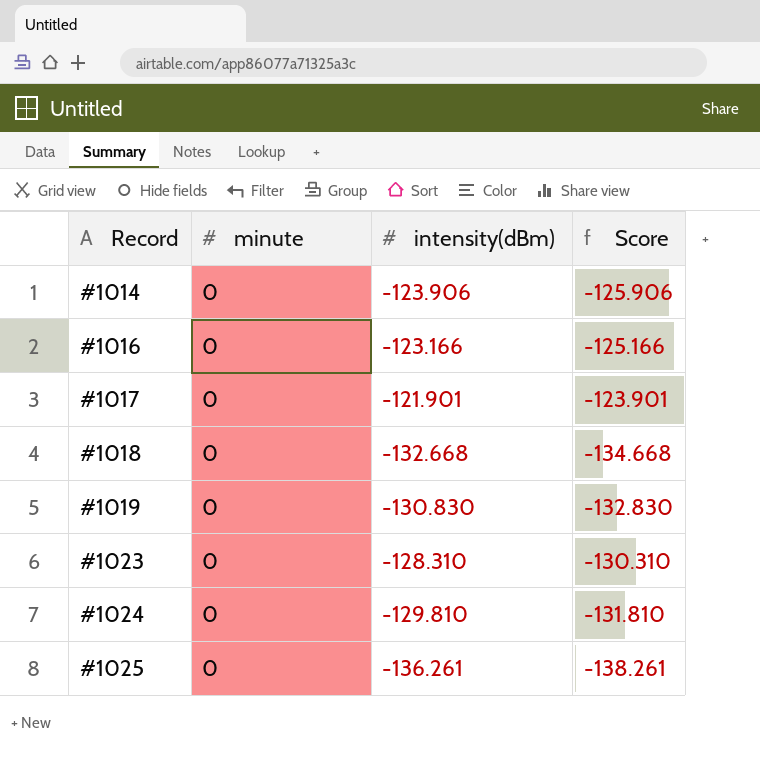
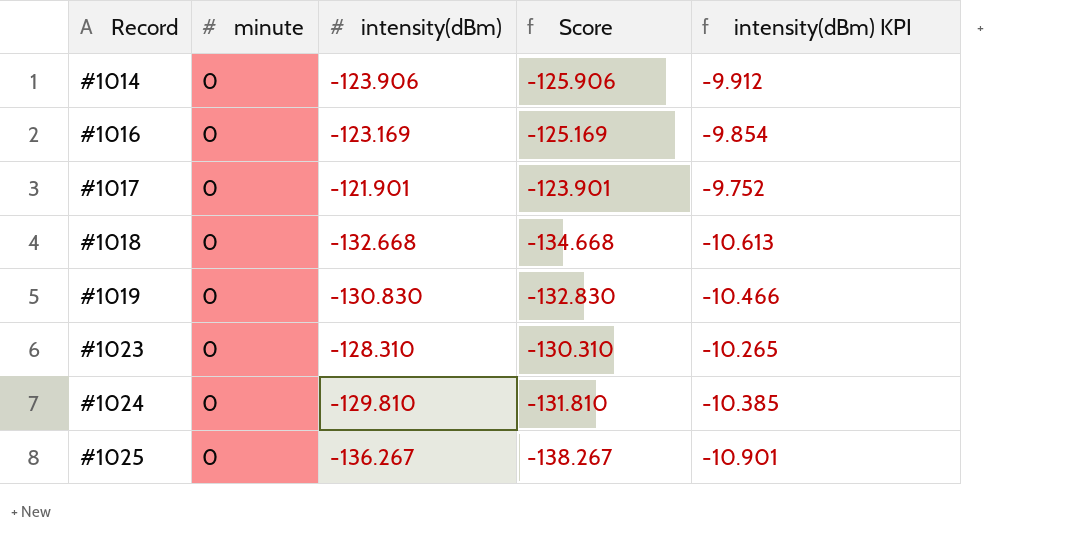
column intensity(dBm) KPI | formula: none -> [intensity(dBm)] * 0.08
#1016 | intensity(dBm): -123.166 -> -123.169
#1016 | Score: -125.166 -> -125.169
#1025 | intensity(dBm): -136.261 -> -136.267
#1025 | Score: -138.261 -> -138.267

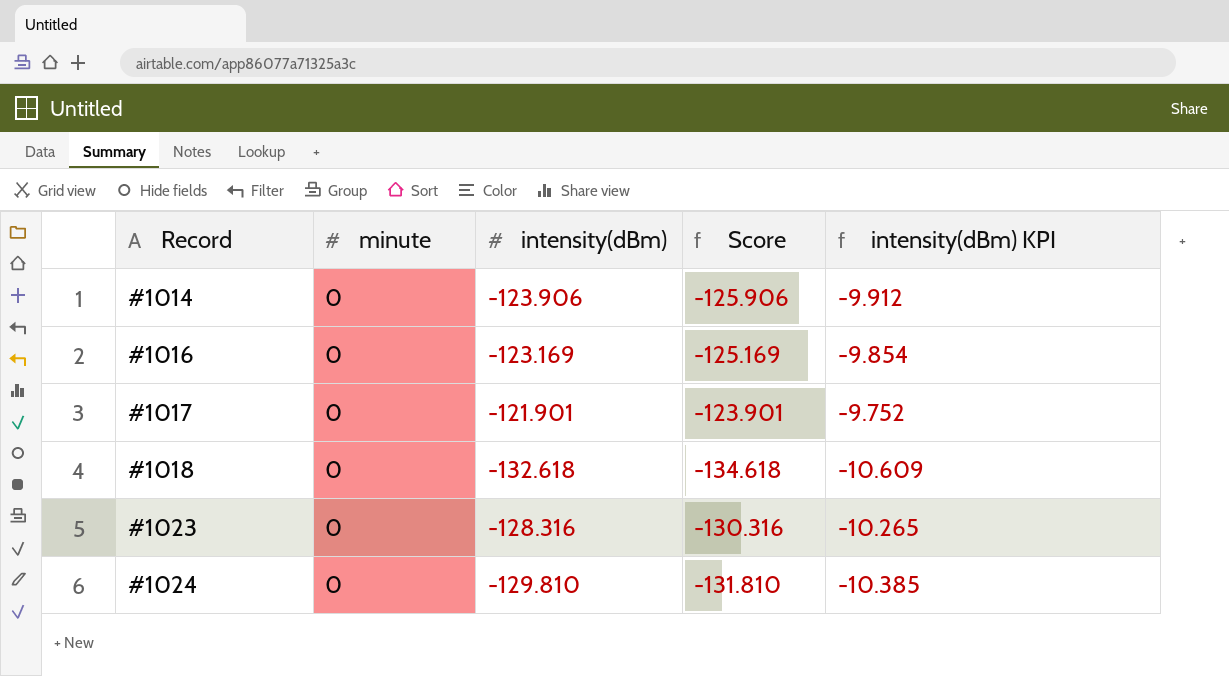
row #1019: 0 | -130.830 | -132.830 | -10.466 -> none
row #1025: 0 | -136.267 | -138.267 | -10.901 -> none
#1018 | intensity(dBm): -132.668 -> -132.618
#1018 | Score: -134.668 -> -134.618
#1018 | intensity(dBm) KPI: -10.613 -> -10.609
#1023 | intensity(dBm): -128.310 -> -128.316
#1023 | Score: -130.310 -> -130.316

